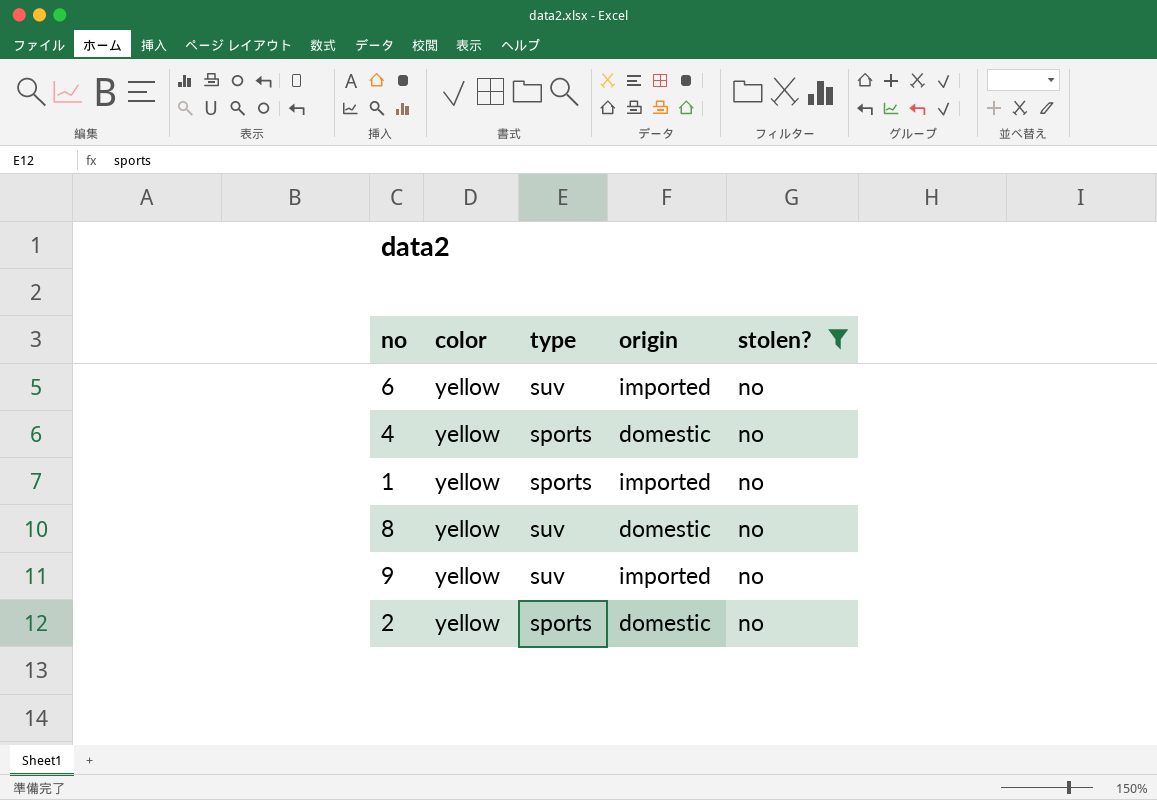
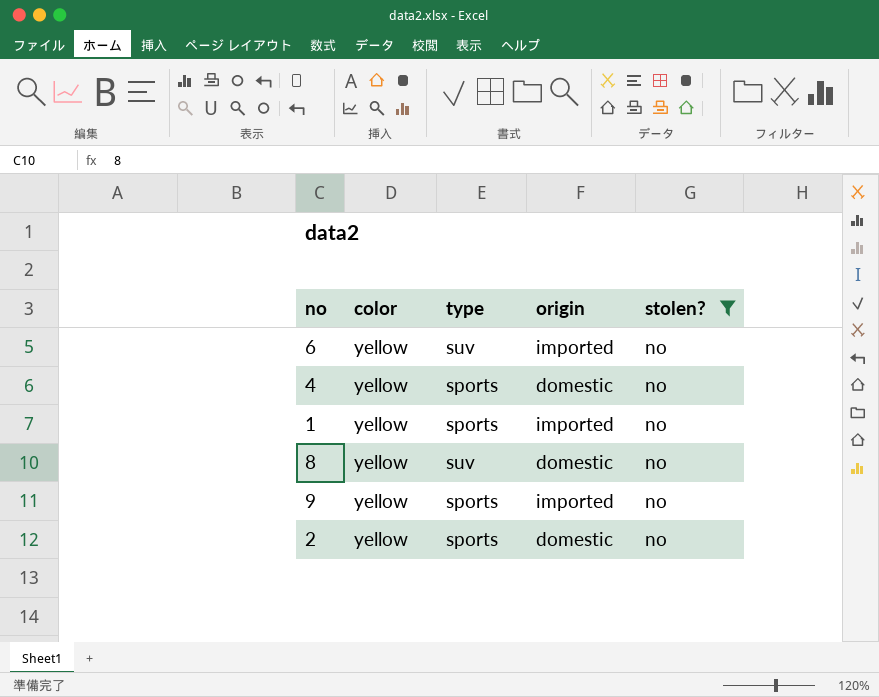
9 | type: suv -> sports

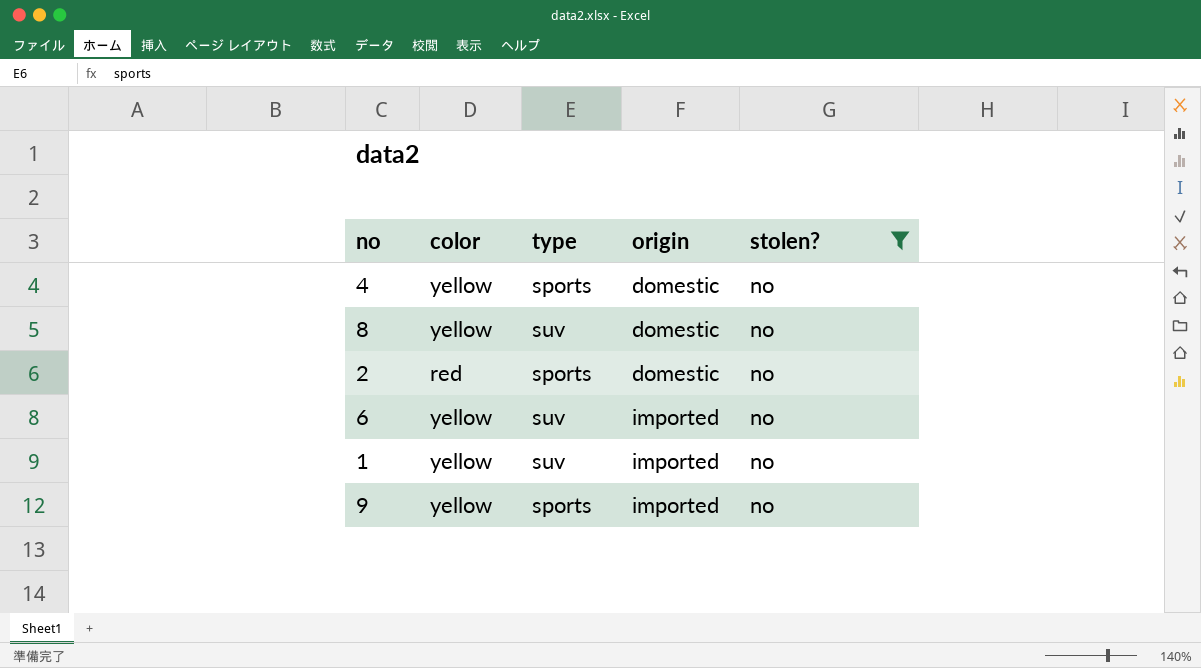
row order: none -> origin ascending
2 | color: yellow -> red
1 | type: sports -> suv

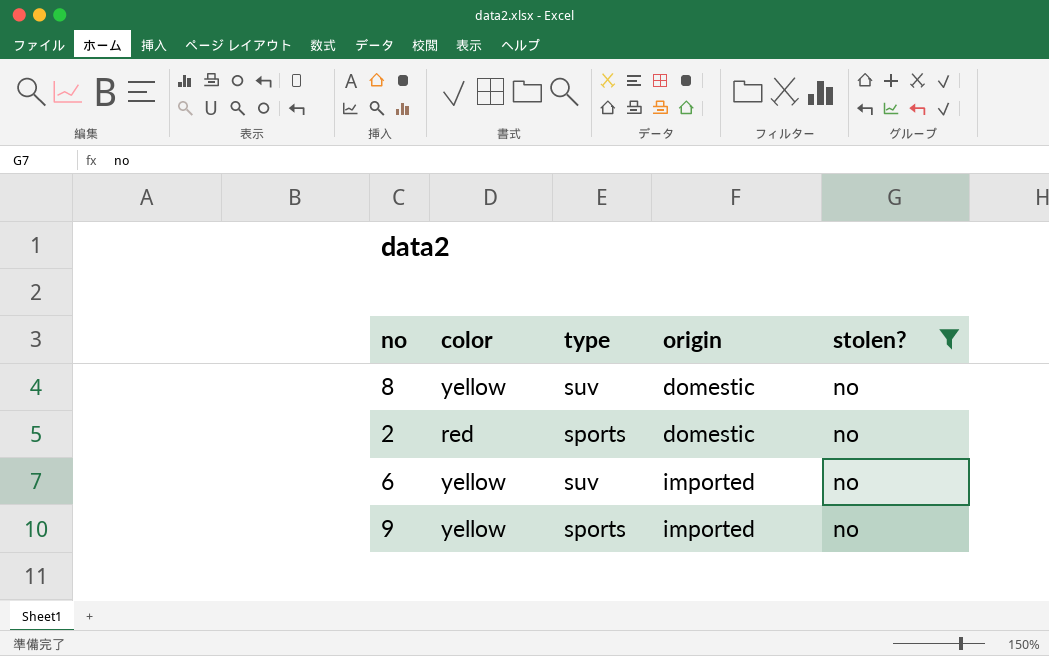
row 4: yellow | sports | domestic | no -> none
row 1: yellow | suv | imported | no -> none

